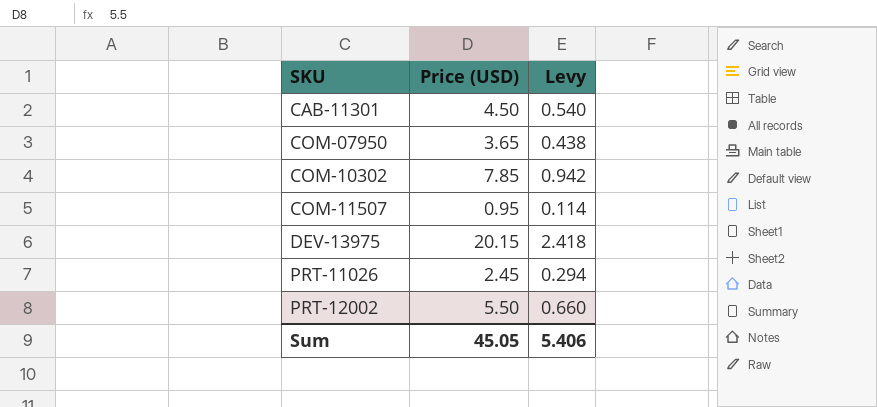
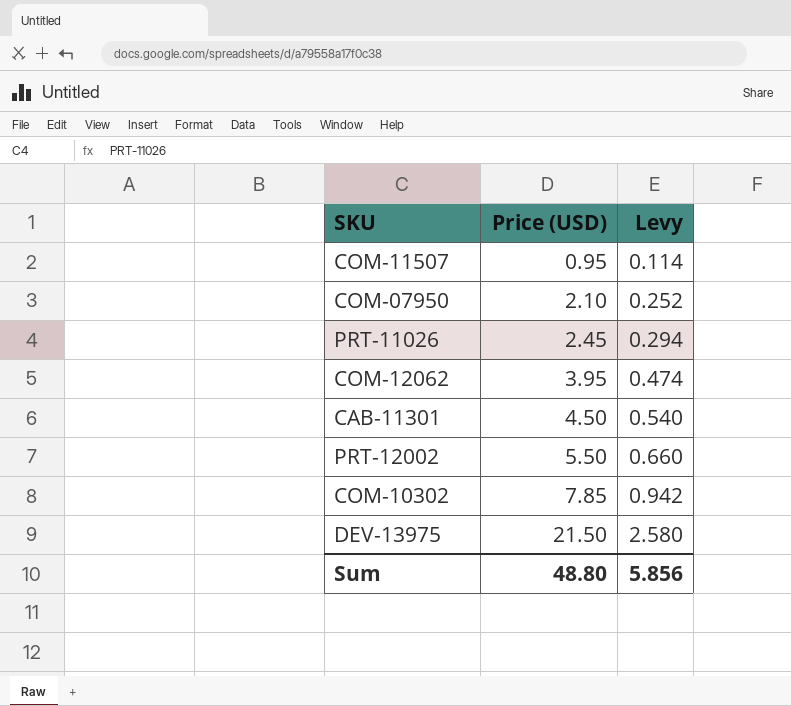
row order: SKU ascending -> Price (USD) ascending
COM-07950 | Price (USD): 3.65 -> 2.10
COM-07950 | Levy: 0.438 -> 0.252
row COM-12062: none -> 3.95 | 0.474
DEV-13975 | Price (USD): 20.15 -> 21.50
DEV-13975 | Levy: 2.418 -> 2.580
Sum | Price (USD): 45.05 -> 48.80
Sum | Levy: 5.406 -> 5.856

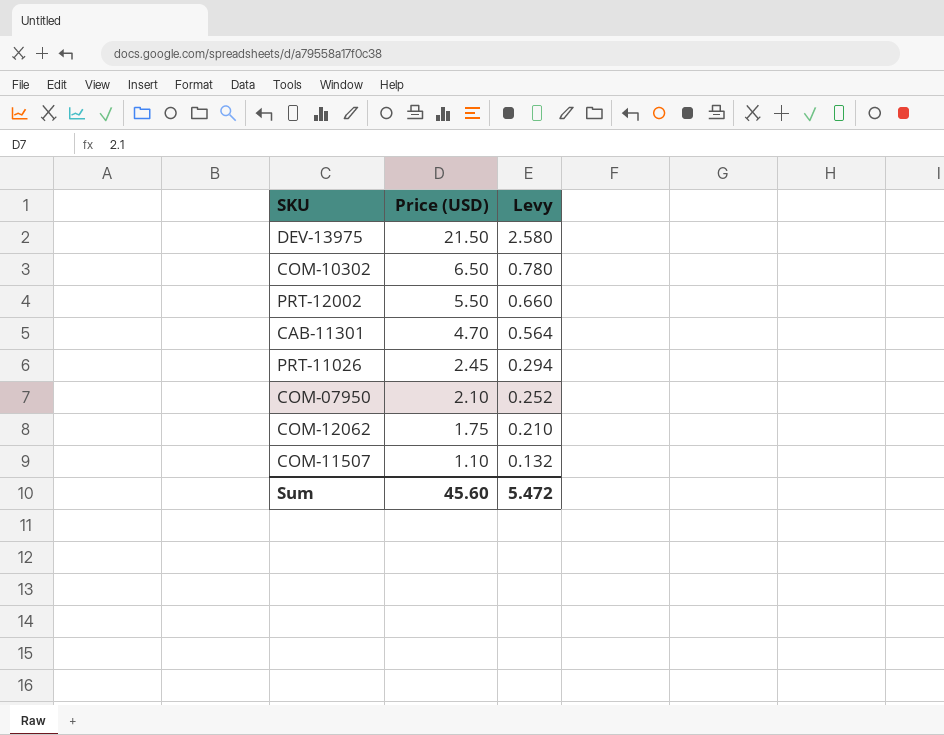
row order: Price (USD) ascending -> Price (USD) descending
COM-10302 | Price (USD): 7.85 -> 6.50
COM-10302 | Levy: 0.942 -> 0.780
CAB-11301 | Price (USD): 4.50 -> 4.70
CAB-11301 | Levy: 0.540 -> 0.564
COM-12062 | Price (USD): 3.95 -> 1.75
COM-12062 | Levy: 0.474 -> 0.210
COM-11507 | Price (USD): 0.95 -> 1.10
COM-11507 | Levy: 0.114 -> 0.132
Sum | Price (USD): 48.80 -> 45.60
Sum | Levy: 5.856 -> 5.472

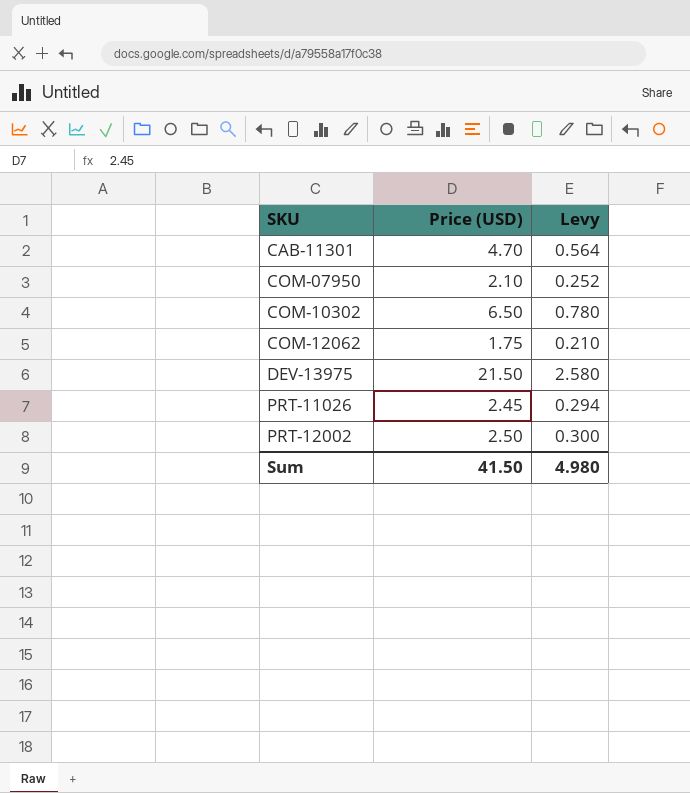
row order: Price (USD) descending -> SKU ascending
row COM-11507: 1.10 | 0.132 -> none
PRT-12002 | Price (USD): 5.50 -> 2.50
PRT-12002 | Levy: 0.660 -> 0.300
Sum | Price (USD): 45.60 -> 41.50
Sum | Levy: 5.472 -> 4.980

